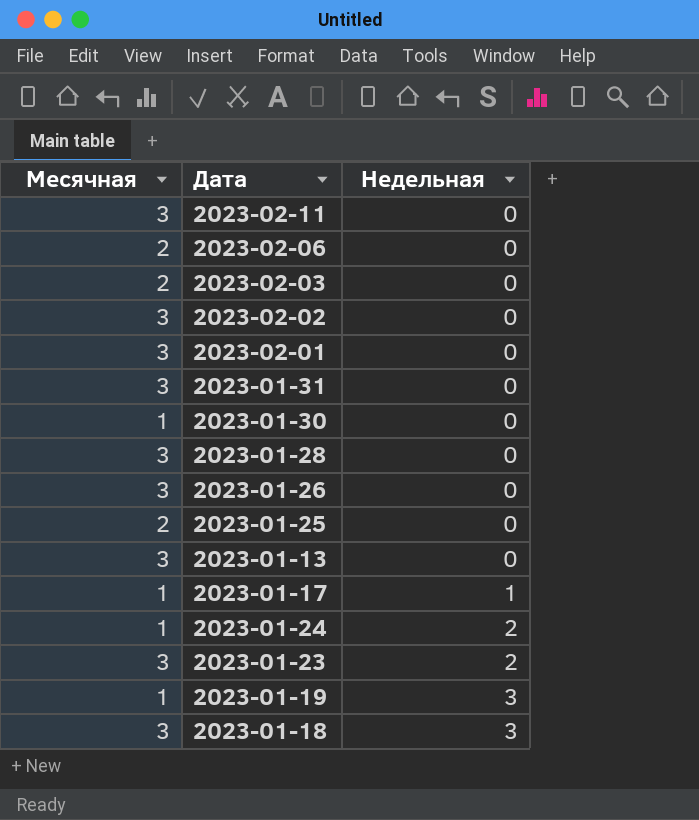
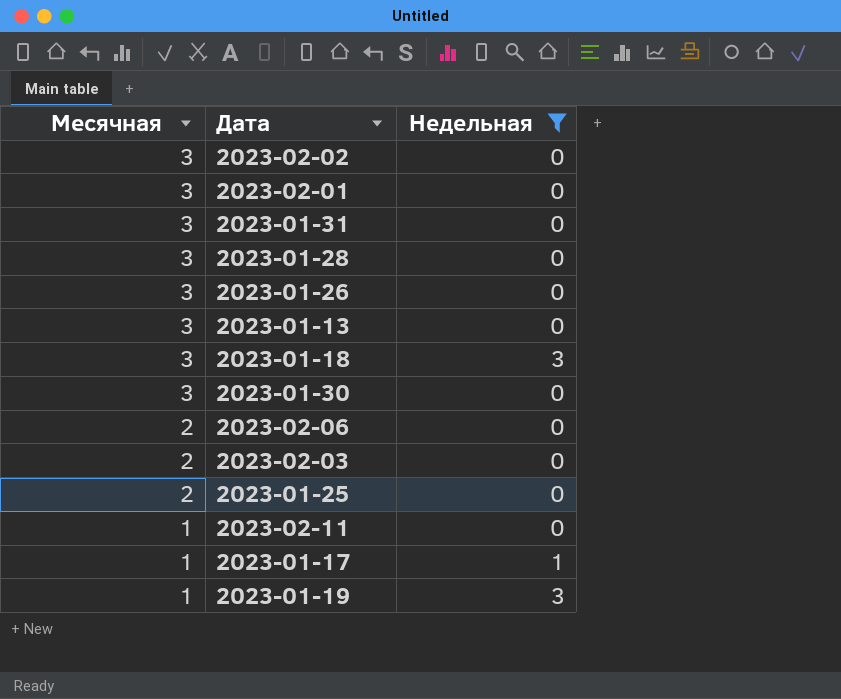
filter: none -> Недельная != 2
row order: Недельная ascending -> Месячная descending
2023-01-30 | Месячная: 1 -> 3
2023-02-11 | Месячная: 3 -> 1

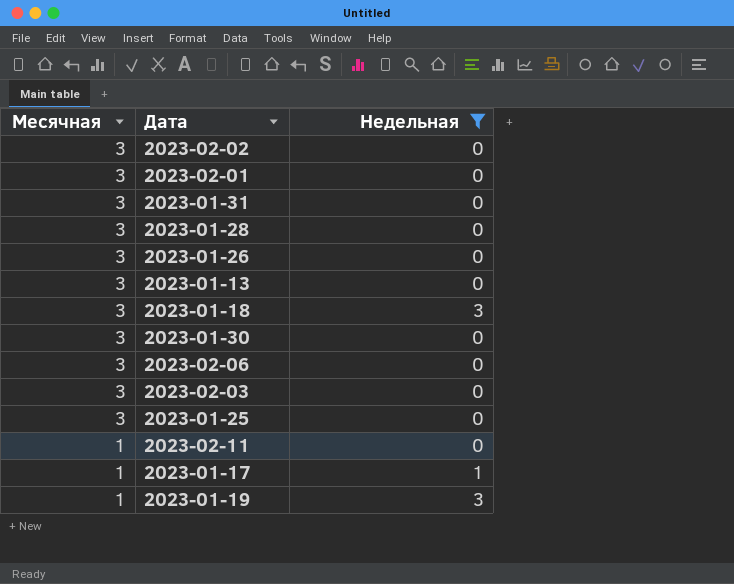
2023-02-06 | Месячная: 2 -> 3
2023-02-03 | Месячная: 2 -> 3
2023-01-25 | Месячная: 2 -> 3

